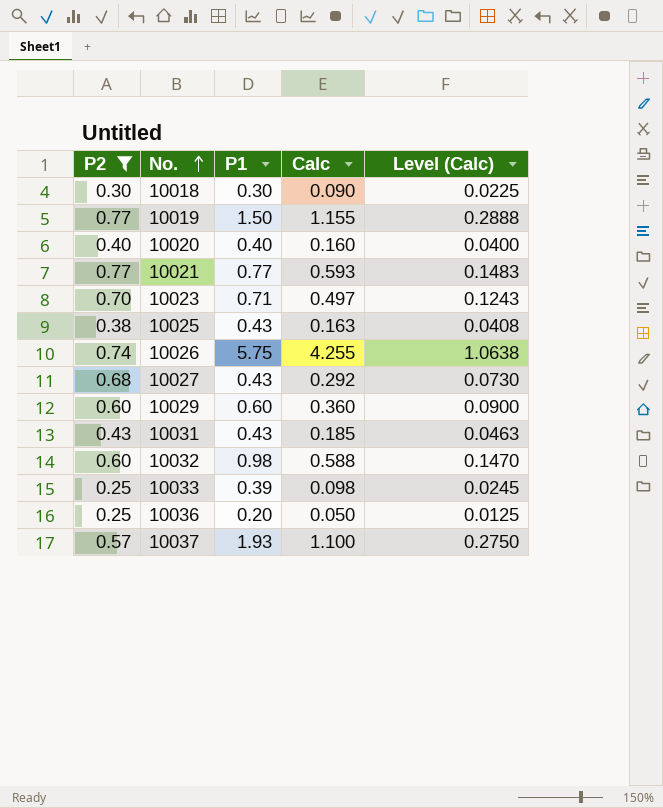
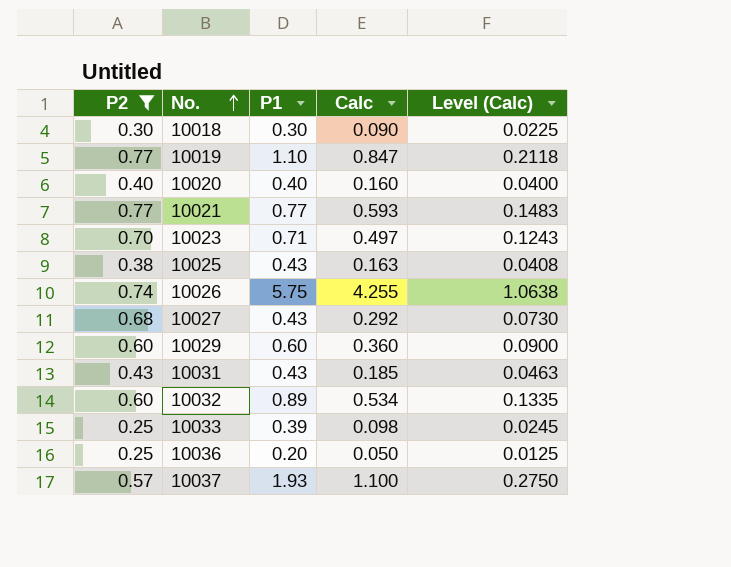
10019 | P1: 1.50 -> 1.10
10019 | Calc: 1.155 -> 0.847
10019 | Level (Calc): 0.2888 -> 0.2118
10032 | P1: 0.98 -> 0.89
10032 | Calc: 0.588 -> 0.534
10032 | Level (Calc): 0.1470 -> 0.1335

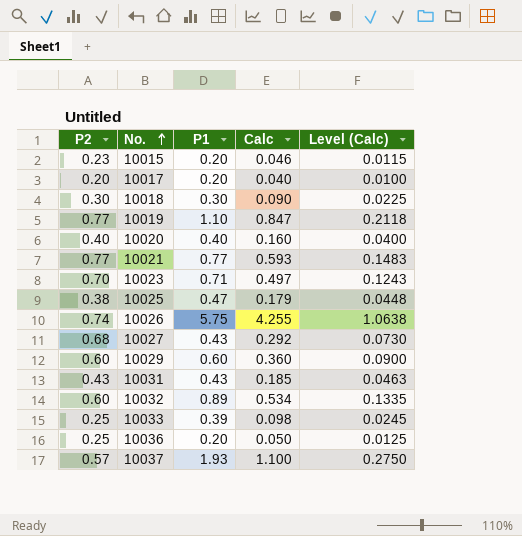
filter: P2 >= 0.25 -> none
10025 | P1: 0.43 -> 0.47
10025 | Calc: 0.163 -> 0.179
10025 | Level (Calc): 0.0408 -> 0.0448

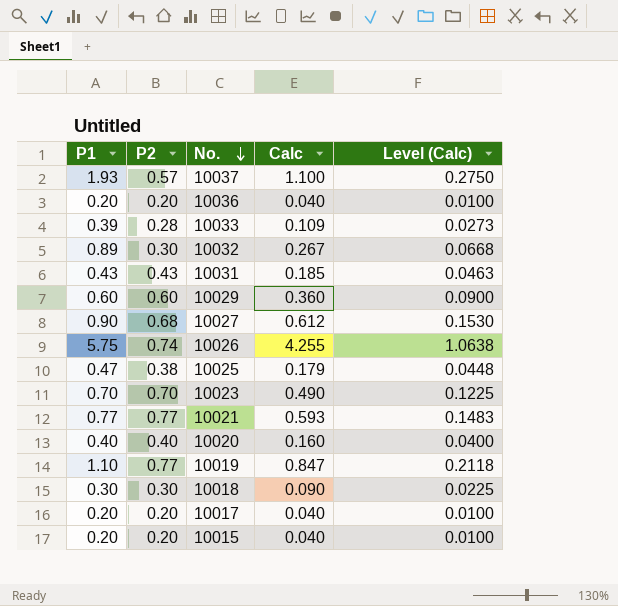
row order: No. ascending -> No. descending
column P1 | position: 3 -> 1
10036 | P2: 0.25 -> 0.20
10036 | Calc: 0.050 -> 0.040
10036 | Level (Calc): 0.0125 -> 0.0100
10033 | P2: 0.25 -> 0.28
10033 | Calc: 0.098 -> 0.109
10033 | Level (Calc): 0.0245 -> 0.0273
10032 | P2: 0.60 -> 0.30
10032 | Calc: 0.534 -> 0.267
10032 | Level (Calc): 0.1335 -> 0.0668
10027 | P1: 0.43 -> 0.90
10027 | Calc: 0.292 -> 0.612
10027 | Level (Calc): 0.0730 -> 0.1530
10023 | P1: 0.71 -> 0.70
10023 | Calc: 0.497 -> 0.490
10023 | Level (Calc): 0.1243 -> 0.1225
10015 | P2: 0.23 -> 0.20
10015 | Calc: 0.046 -> 0.040
10015 | Level (Calc): 0.0115 -> 0.0100

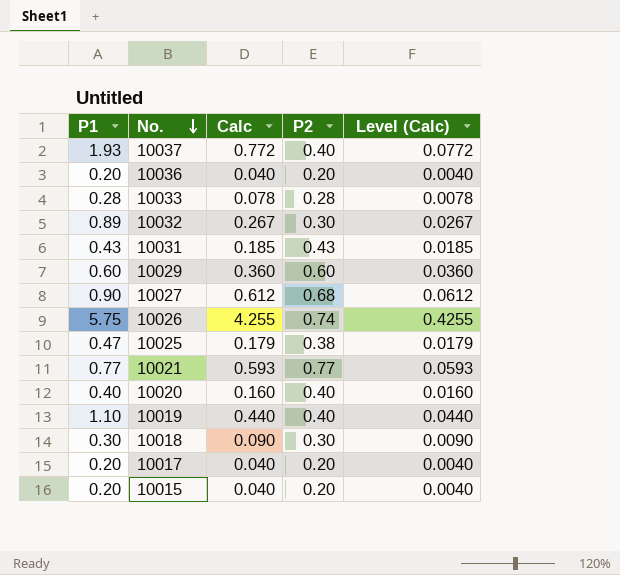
column P2 | position: 2 -> 4
column Level (Calc) | formula: [Calc] * 0.25 -> [Calc] * 0.1
row 10023: 0.70 | 0.70 | 0.490 | 0.1225 -> none
10037 | Calc: 1.100 -> 0.772
10037 | P2: 0.57 -> 0.40
10033 | P1: 0.39 -> 0.28
10033 | Calc: 0.109 -> 0.078
10019 | Calc: 0.847 -> 0.440
10019 | P2: 0.77 -> 0.40

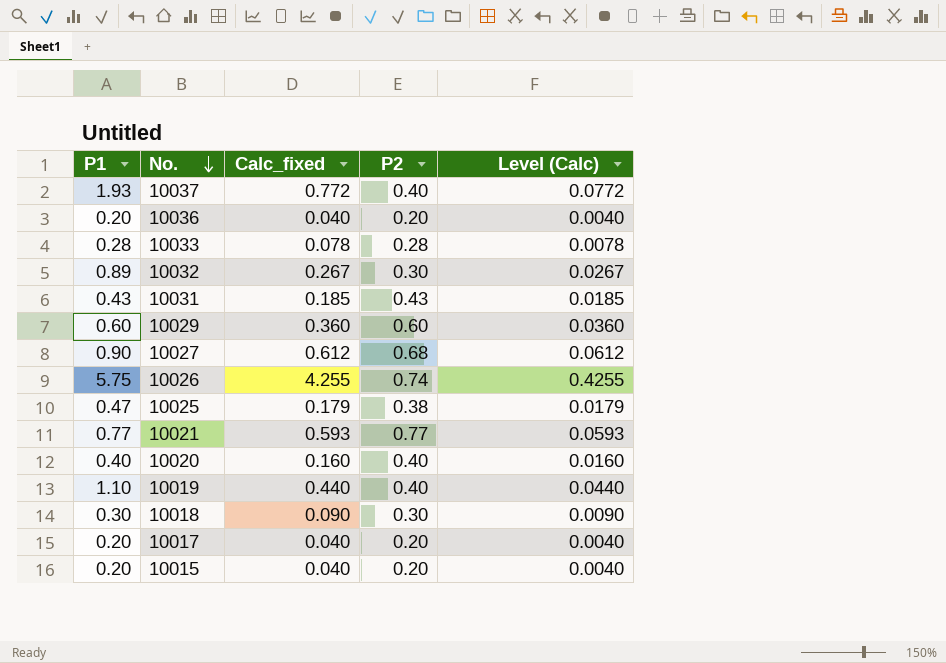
column name: Calc -> Calc_fixed

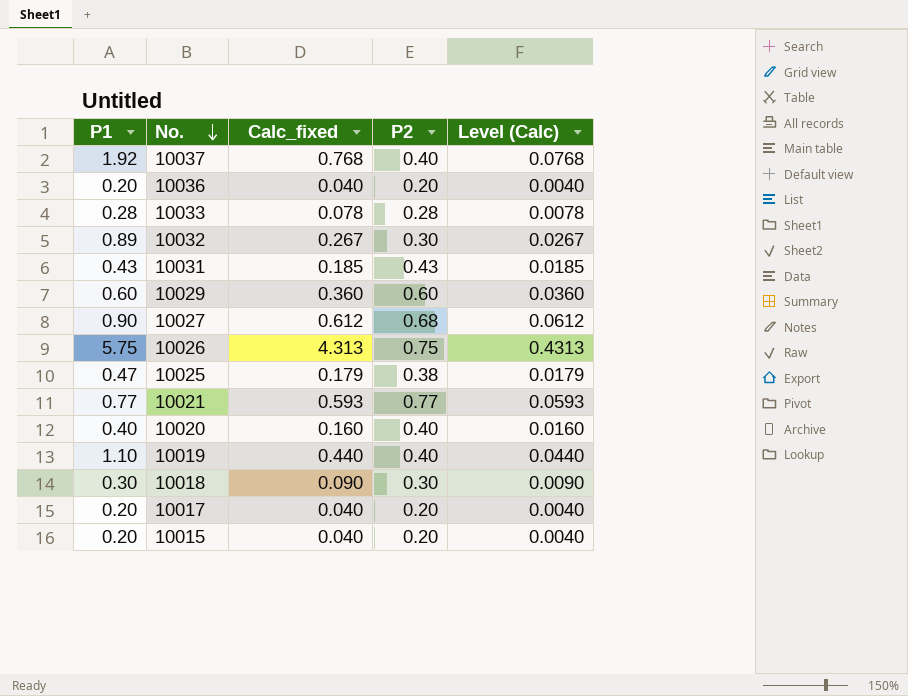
10037 | P1: 1.93 -> 1.92
10037 | Calc_fixed: 0.772 -> 0.768
10037 | Level (Calc): 0.0772 -> 0.0768
10026 | Calc_fixed: 4.255 -> 4.313
10026 | P2: 0.74 -> 0.75
10026 | Level (Calc): 0.4255 -> 0.4313

